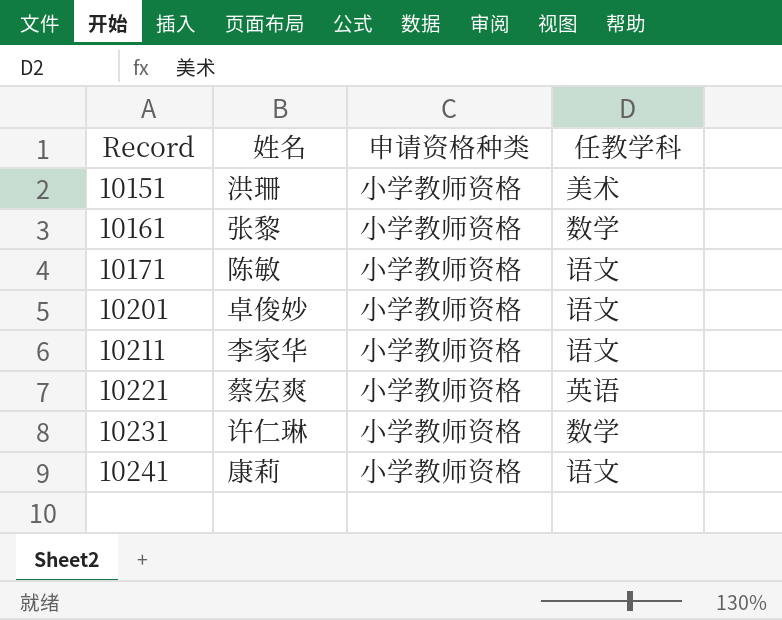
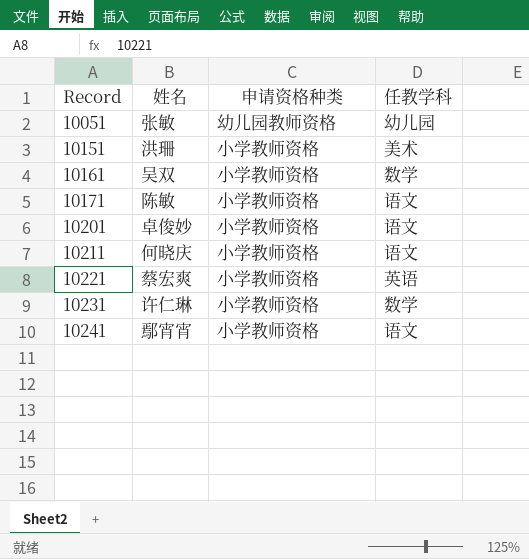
row 10051: none -> 张敏 | 幼儿园教师资格 | 幼儿园
10161 | 姓名: 张黎 -> 吴双
10211 | 姓名: 李家华 -> 何晓庆
10241 | 姓名: 康莉 -> 鄢宵宵

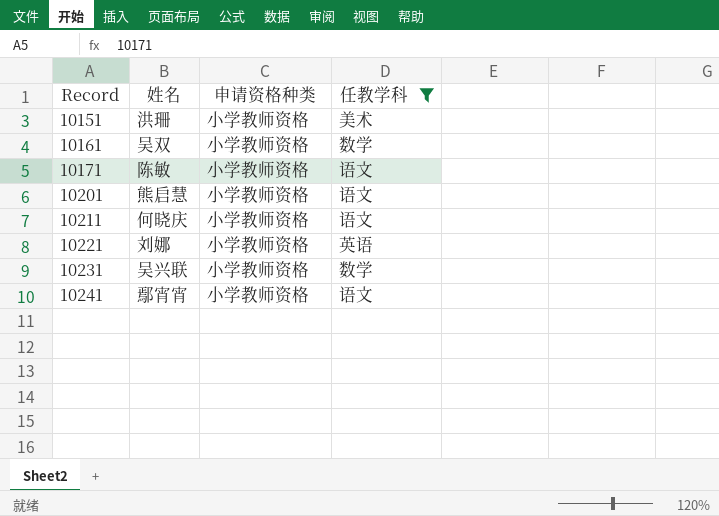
filter: none -> 任教学科 != 幼儿园
10201 | 姓名: 卓俊妙 -> 熊启慧
10221 | 姓名: 蔡宏爽 -> 刘娜
10231 | 姓名: 许仁琳 -> 吴兴联

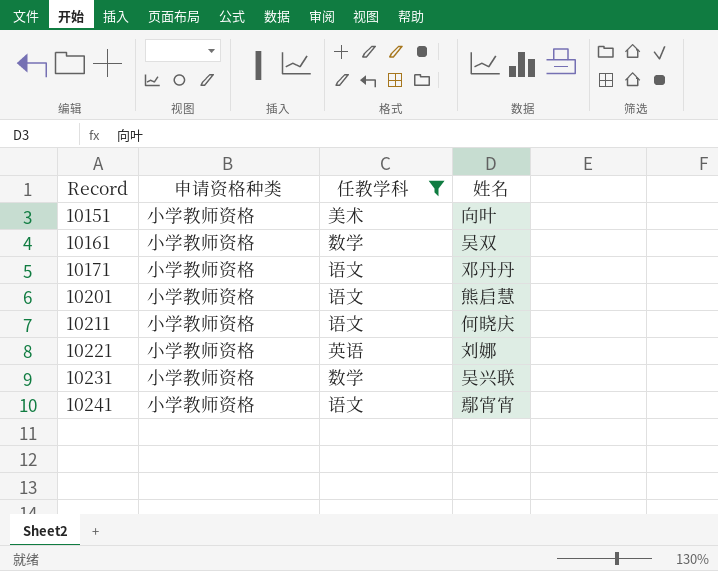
column 姓名 | position: 2 -> 4
10151 | 姓名: 洪珊 -> 向叶
10171 | 姓名: 陈敏 -> 邓丹丹

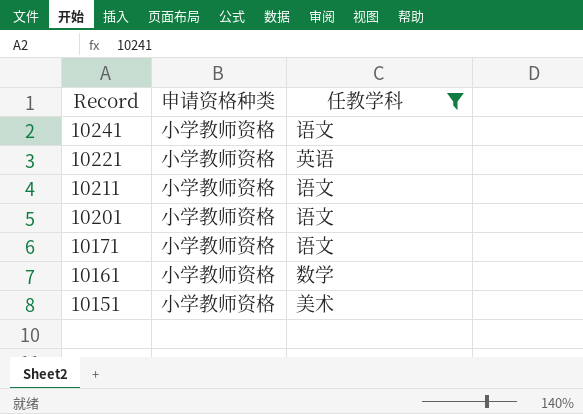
row order: Record ascending -> Record descending
column 姓名 | position: 4 -> none
row 10231: 小学教师资格 | 数学 | 吴兴联 -> none

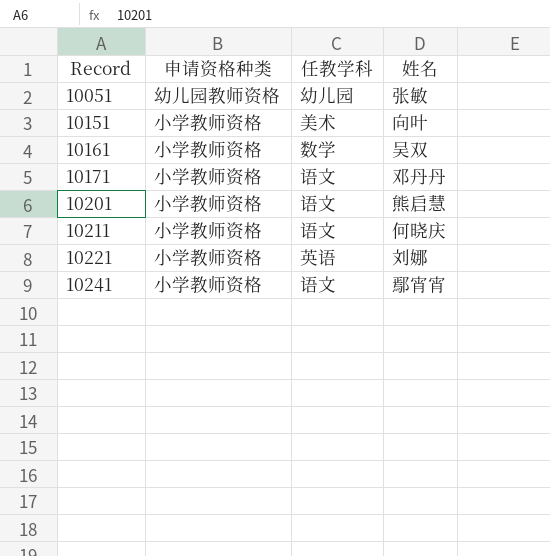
filter: 任教学科 != 幼儿园 -> none
row order: Record descending -> Record ascending
column 姓名 | position: none -> 4

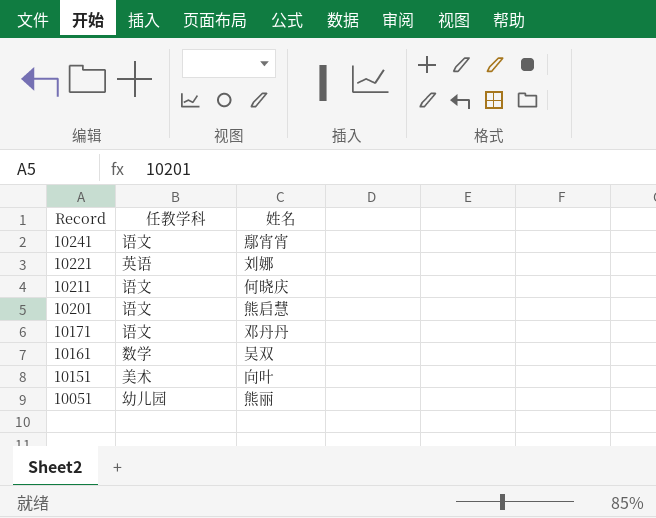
row order: Record ascending -> Record descending
column 申请资格种类 | position: 2 -> none
10051 | 姓名: 张敏 -> 熊丽

